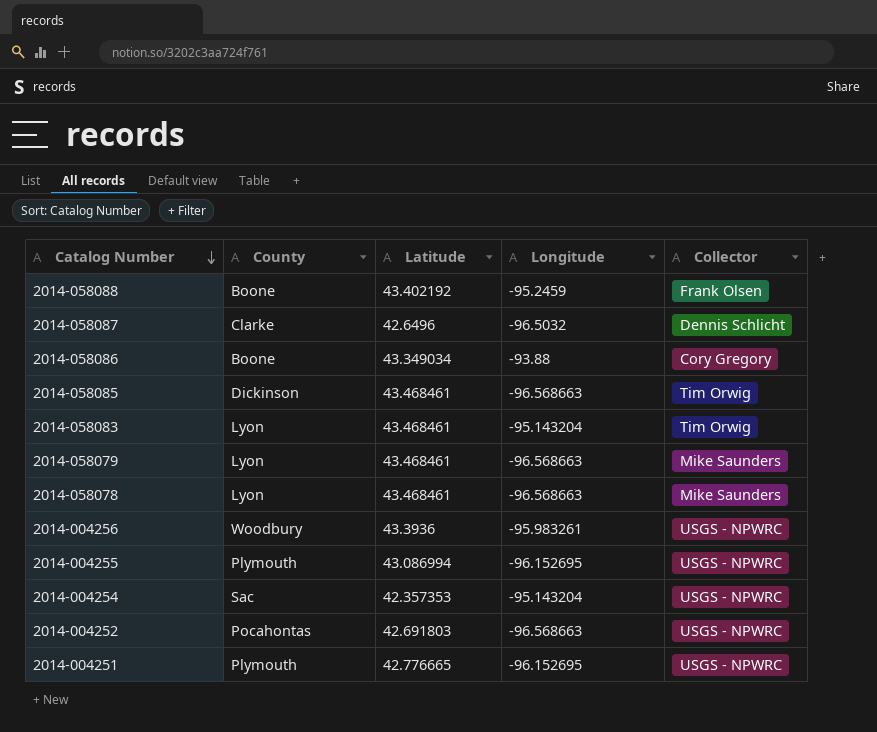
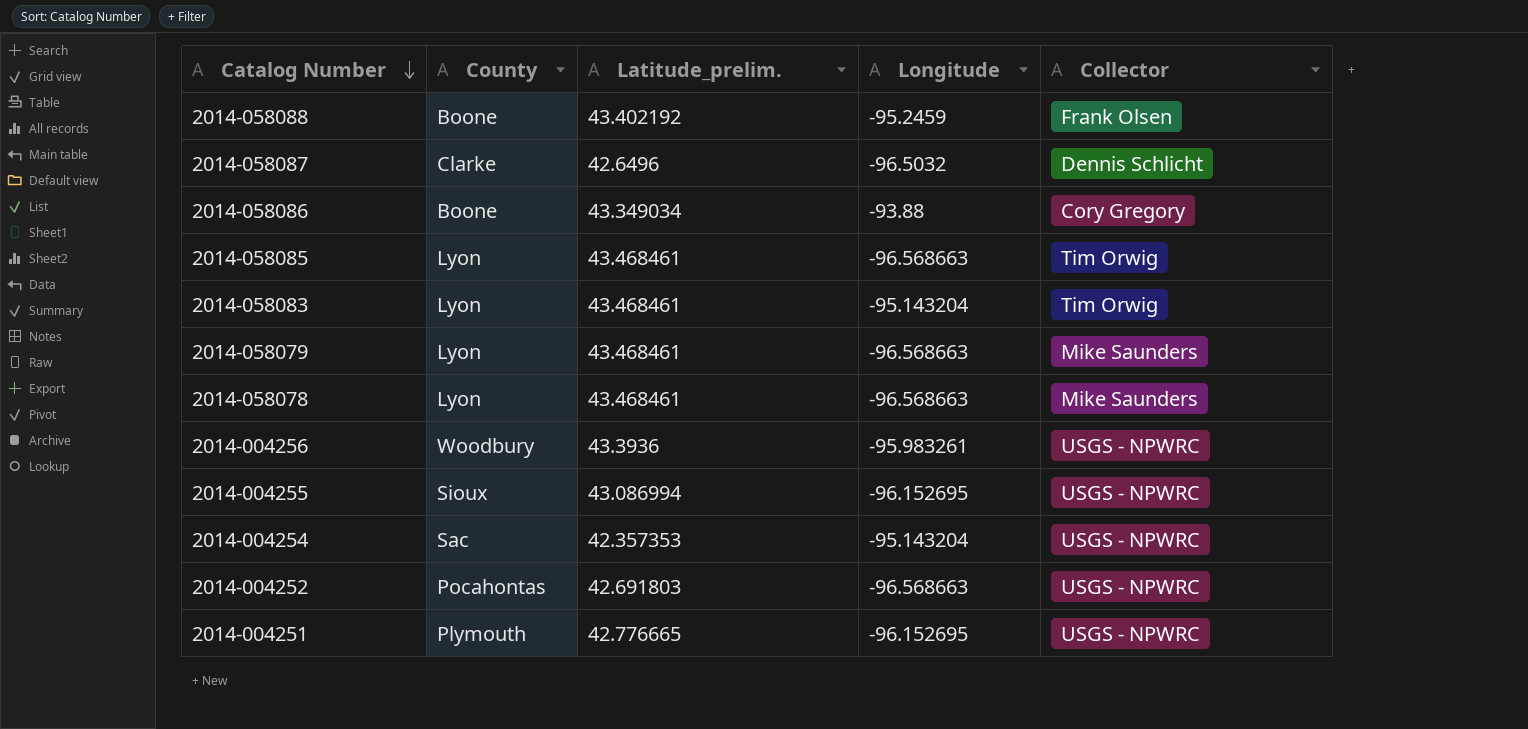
column name: Latitude -> Latitude_prelim.
2014-058085 | County: Dickinson -> Lyon
2014-004255 | County: Plymouth -> Sioux

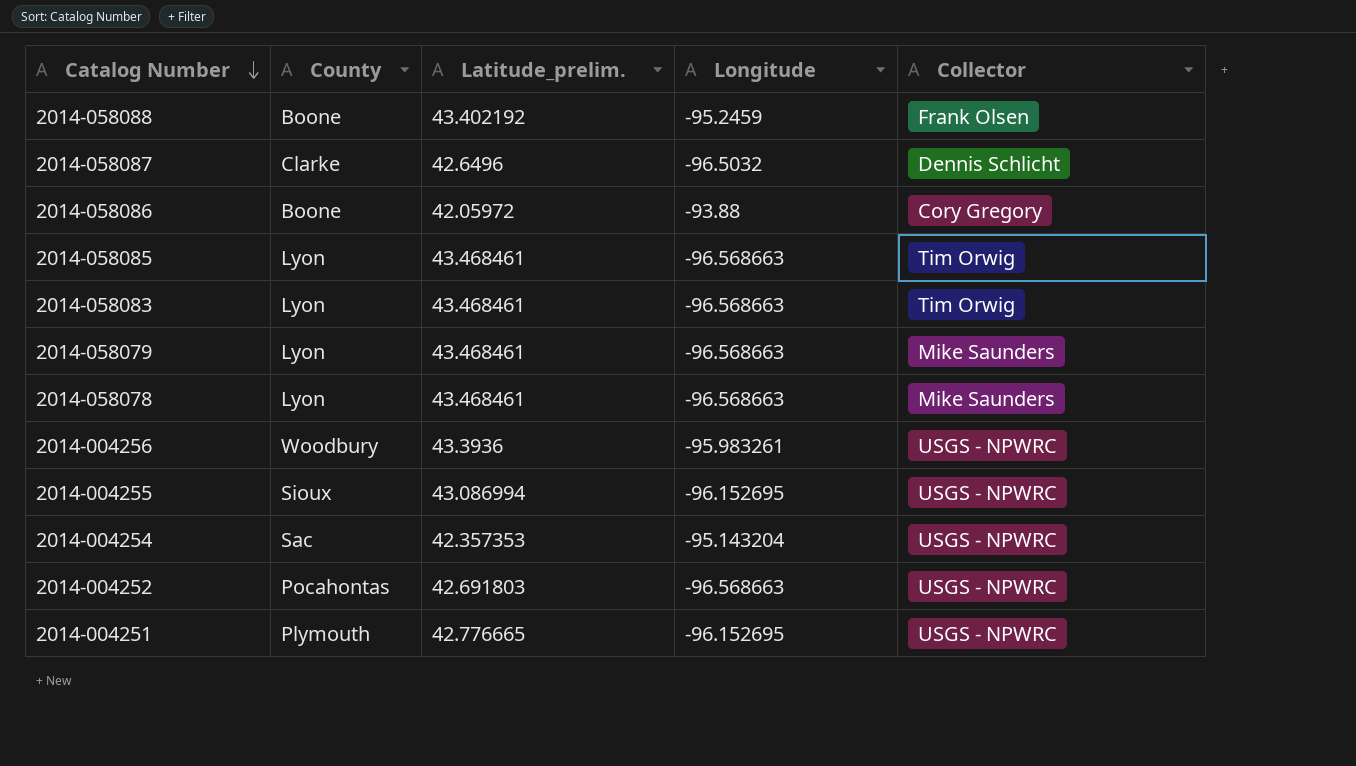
2014-058086 | Latitude_prelim.: 43.349034 -> 42.05972
2014-058083 | Longitude: -95.143204 -> -96.568663

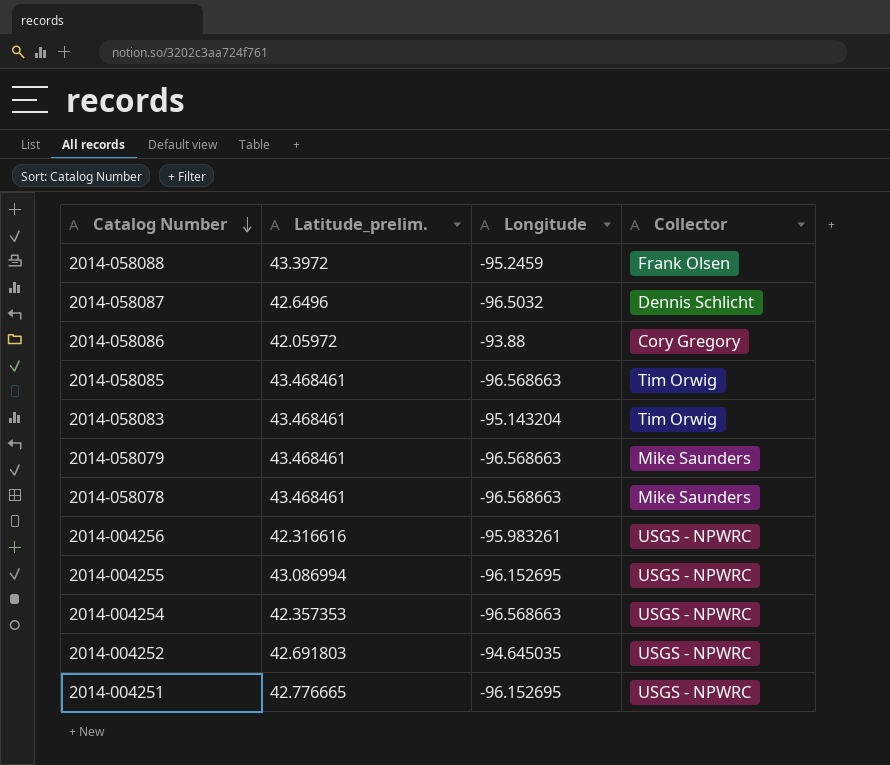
column County | position: 2 -> none
2014-058088 | Latitude_prelim.: 43.402192 -> 43.3972
2014-058083 | Longitude: -96.568663 -> -95.143204
2014-004256 | Latitude_prelim.: 43.3936 -> 42.316616
2014-004254 | Longitude: -95.143204 -> -96.568663
2014-004252 | Longitude: -96.568663 -> -94.645035

